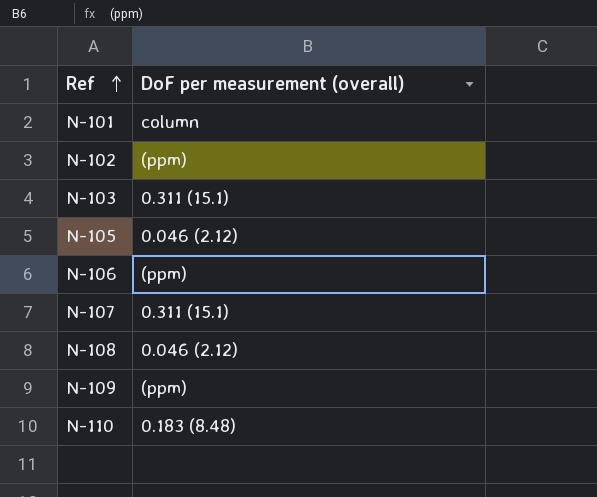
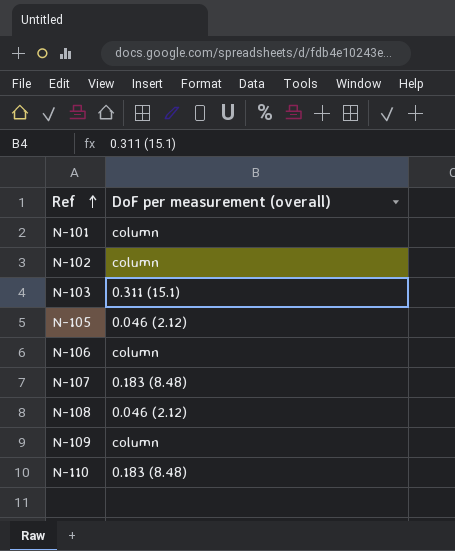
N-102 | DoF per measurement (overall): (ppm) -> column
N-106 | DoF per measurement (overall): (ppm) -> column
N-107 | DoF per measurement (overall): 0.311 (15.1) -> 0.183 (8.48)
N-109 | DoF per measurement (overall): (ppm) -> column

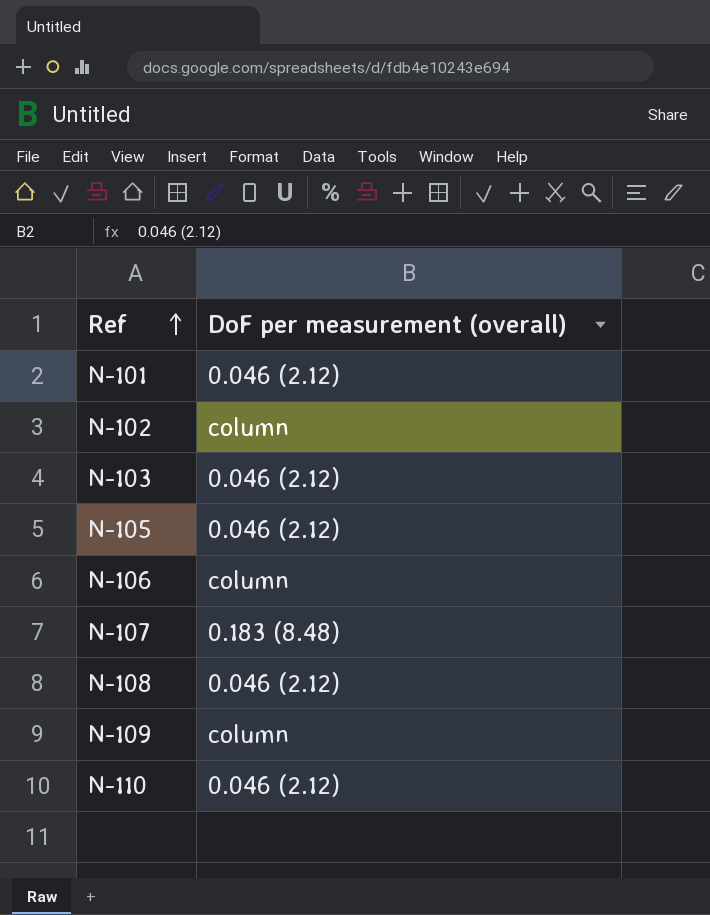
N-101 | DoF per measurement (overall): column -> 0.046 (2.12)
N-103 | DoF per measurement (overall): 0.311 (15.1) -> 0.046 (2.12)
N-110 | DoF per measurement (overall): 0.183 (8.48) -> 0.046 (2.12)

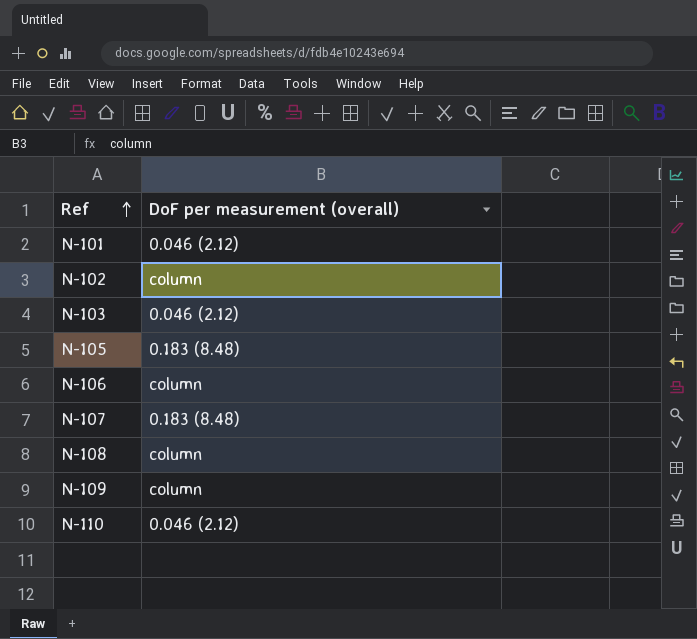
N-105 | DoF per measurement (overall): 0.046 (2.12) -> 0.183 (8.48)
N-108 | DoF per measurement (overall): 0.046 (2.12) -> column

